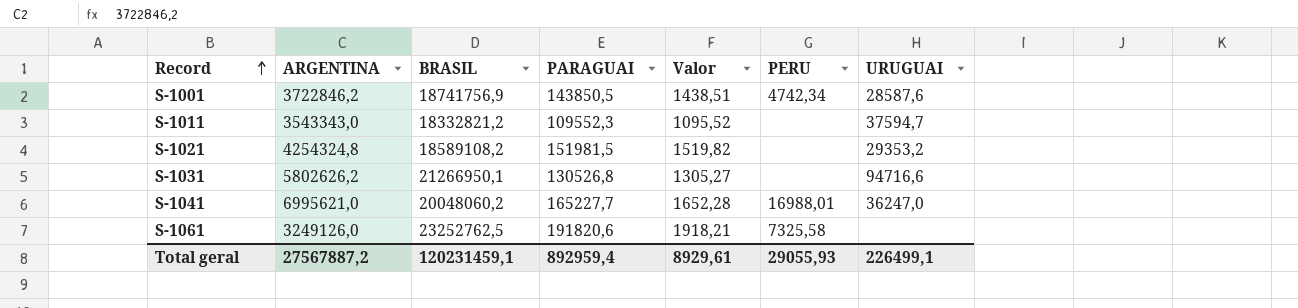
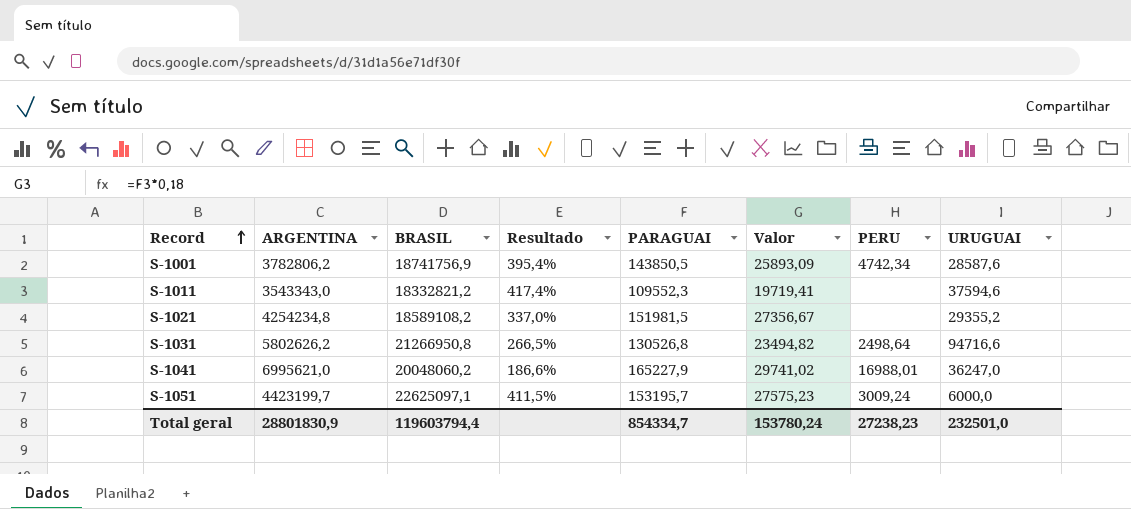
column Resultado | formula: none -> ([BRASIL] - [ARGENTINA]) / [ARGENTINA]
column Valor | formula: [PARAGUAI] * 0,01 -> [PARAGUAI] * 0,18
row S-1061: 3249126,0 | 23252762,5 | 191820,6 | 1918,21 | 7325,58 | none -> none
S-1001 | ARGENTINA: 3722846,2 -> 3782806,2
S-1011 | URUGUAI: 37594,7 -> 37594,6
S-1021 | ARGENTINA: 4254324,8 -> 4254234,8
S-1021 | URUGUAI: 29353,2 -> 29355,2
S-1031 | BRASIL: 21266950,1 -> 21266950,8
S-1031 | PERU: none -> 2498,64
S-1041 | PARAGUAI: 165227,7 -> 165227,9
row S-1051: none -> 4423199,7 | 22625097,1 | 411,5% | 153195,7 | 27575,23 | 3009,24 | 6000,0
Total geral | ARGENTINA: 27567887,2 -> 28801830,9
Total geral | BRASIL: 120231459,1 -> 119603794,4
Total geral | PARAGUAI: 892959,4 -> 854334,7
Total geral | Valor: 8929,61 -> 153780,24
Total geral | PERU: 29055,93 -> 27238,23
Total geral | URUGUAI: 226499,1 -> 232501,0

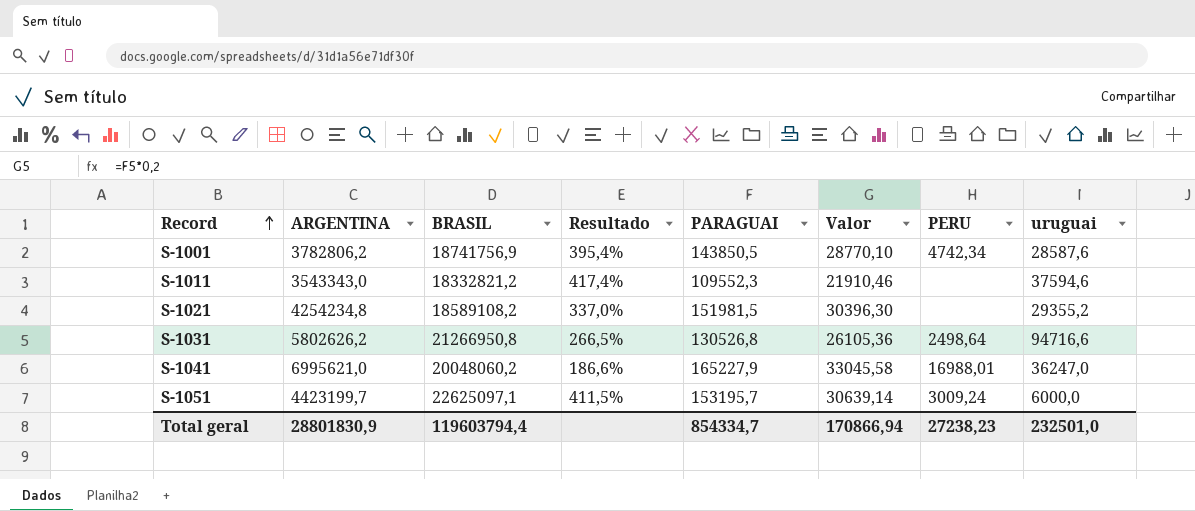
column Valor | formula: [PARAGUAI] * 0,18 -> [PARAGUAI] * 0,2
column name: URUGUAI -> uruguai
Total geral | Valor: 153780,24 -> 170866,94

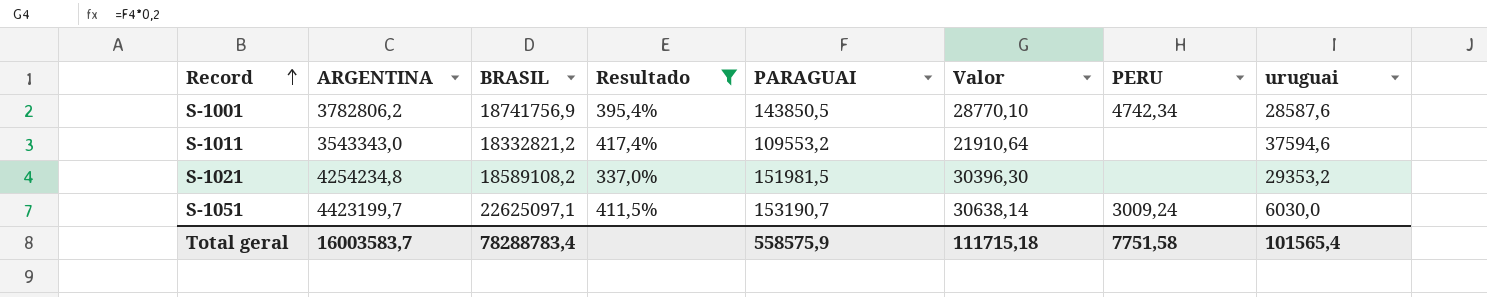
filter: none -> Resultado >= 337,0%
S-1011 | PARAGUAI: 109552,3 -> 109553,2
S-1011 | Valor: 21910,46 -> 21910,64
S-1021 | uruguai: 29355,2 -> 29353,2
S-1051 | PARAGUAI: 153195,7 -> 153190,7
S-1051 | Valor: 30639,14 -> 30638,14
S-1051 | uruguai: 6000,0 -> 6030,0
Total geral | ARGENTINA: 28801830,9 -> 16003583,7
Total geral | BRASIL: 119603794,4 -> 78288783,4
Total geral | PARAGUAI: 854334,7 -> 558575,9
Total geral | Valor: 170866,94 -> 111715,18
Total geral | PERU: 27238,23 -> 7751,58
Total geral | uruguai: 232501,0 -> 101565,4

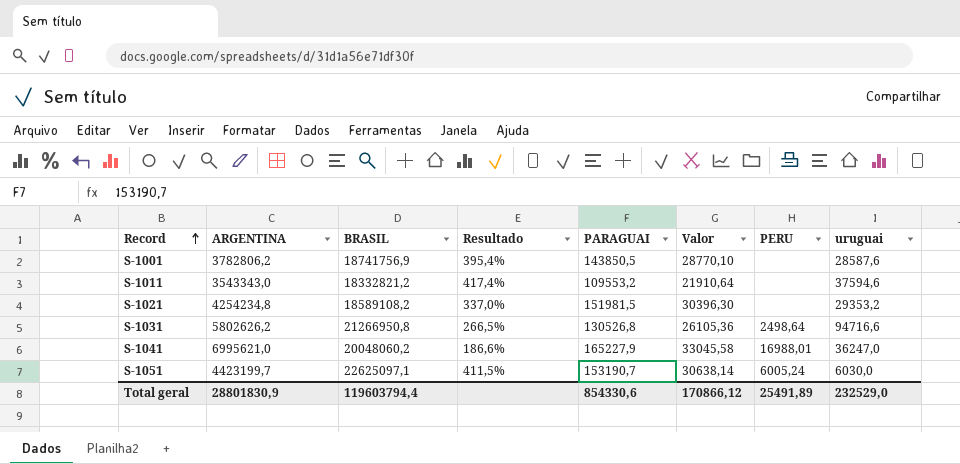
filter: Resultado >= 337,0% -> none
S-1001 | PERU: 4742,34 -> none
S-1051 | PERU: 3009,24 -> 6005,24
Total geral | ARGENTINA: 16003583,7 -> 28801830,9
Total geral | BRASIL: 78288783,4 -> 119603794,4
Total geral | PARAGUAI: 558575,9 -> 854330,6
Total geral | Valor: 111715,18 -> 170866,12
Total geral | PERU: 7751,58 -> 25491,89
Total geral | uruguai: 101565,4 -> 232529,0

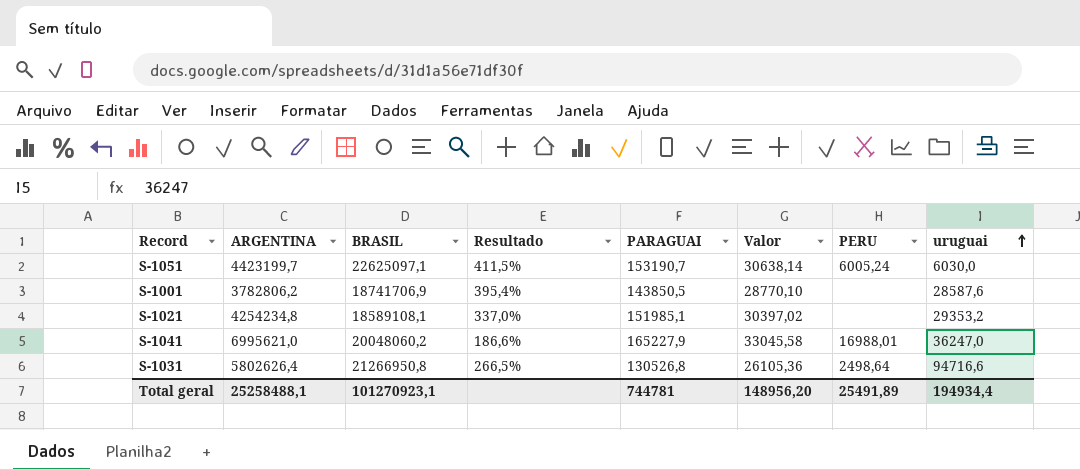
row order: Record ascending -> uruguai ascending
row S-1011: 3543343,0 | 18332821,2 | 417,4% | 109553,2 | 21910,64 | none | 37594,6 -> none
S-1001 | BRASIL: 18741756,9 -> 18741706,9
S-1021 | BRASIL: 18589108,2 -> 18589108,1
S-1021 | PARAGUAI: 151981,5 -> 151985,1
S-1021 | Valor: 30396,30 -> 30397,02
S-1031 | ARGENTINA: 5802626,2 -> 5802626,4
Total geral | ARGENTINA: 28801830,9 -> 25258488,1
Total geral | BRASIL: 119603794,4 -> 101270923,1
Total geral | PARAGUAI: 854330,6 -> 744781
Total geral | Valor: 170866,12 -> 148956,20
Total geral | uruguai: 232529,0 -> 194934,4

